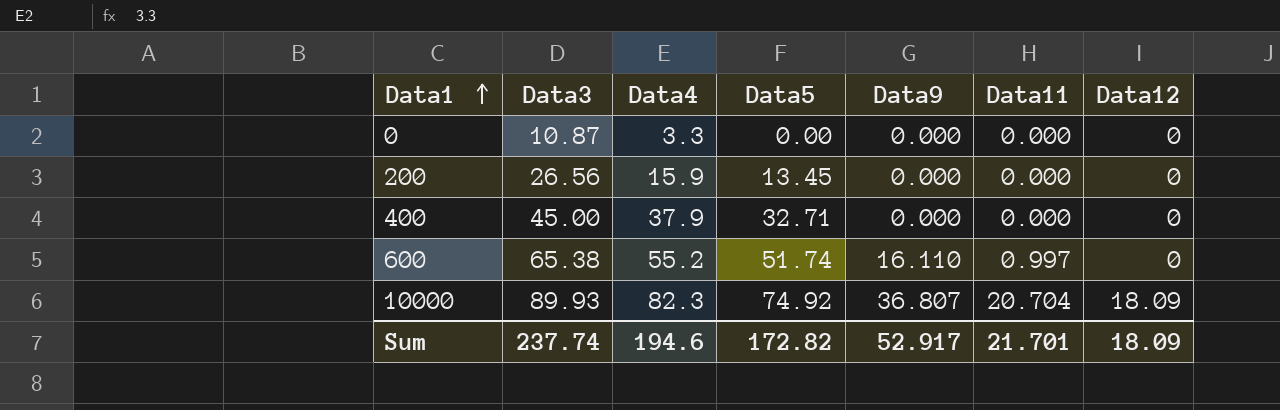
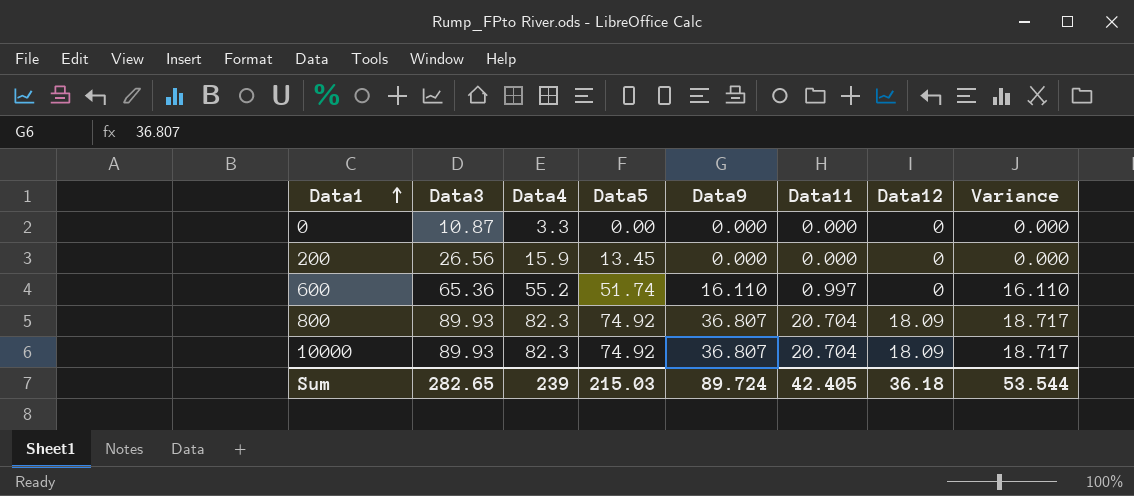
column Variance | formula: none -> [Data9] - [Data12]
row 400: 45.00 | 37.9 | 32.71 | 0.000 | 0.000 | 0 -> none
600 | Data3: 65.38 -> 65.36
row 800: none -> 89.93 | 82.3 | 74.92 | 36.807 | 20.704 | 18.09 | 18.717
Sum | Data3: 237.74 -> 282.65
Sum | Data4: 194.6 -> 239
Sum | Data5: 172.82 -> 215.03
Sum | Data9: 52.917 -> 89.724
Sum | Data11: 21.701 -> 42.405
Sum | Data12: 18.09 -> 36.18

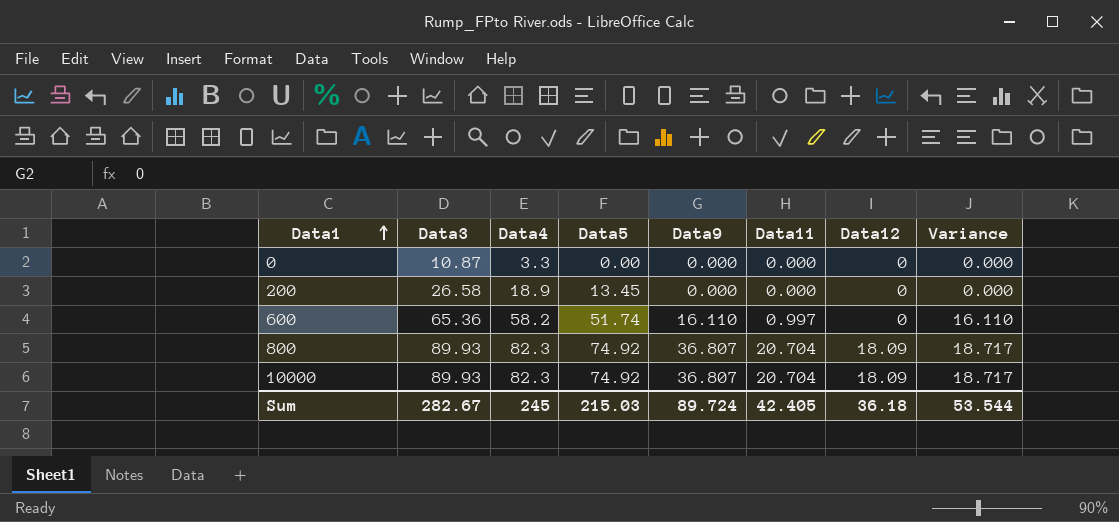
200 | Data3: 26.56 -> 26.58
200 | Data4: 15.9 -> 18.9
600 | Data4: 55.2 -> 58.2
Sum | Data3: 282.65 -> 282.67
Sum | Data4: 239 -> 245

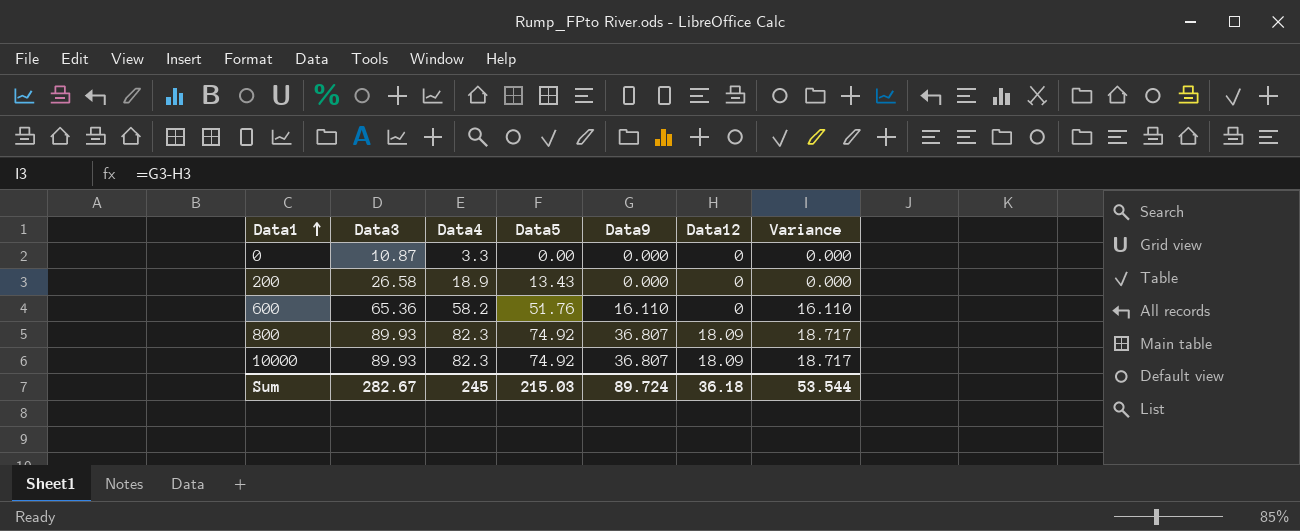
column Data11 | position: 6 -> none
200 | Data5: 13.45 -> 13.43
600 | Data5: 51.74 -> 51.76

